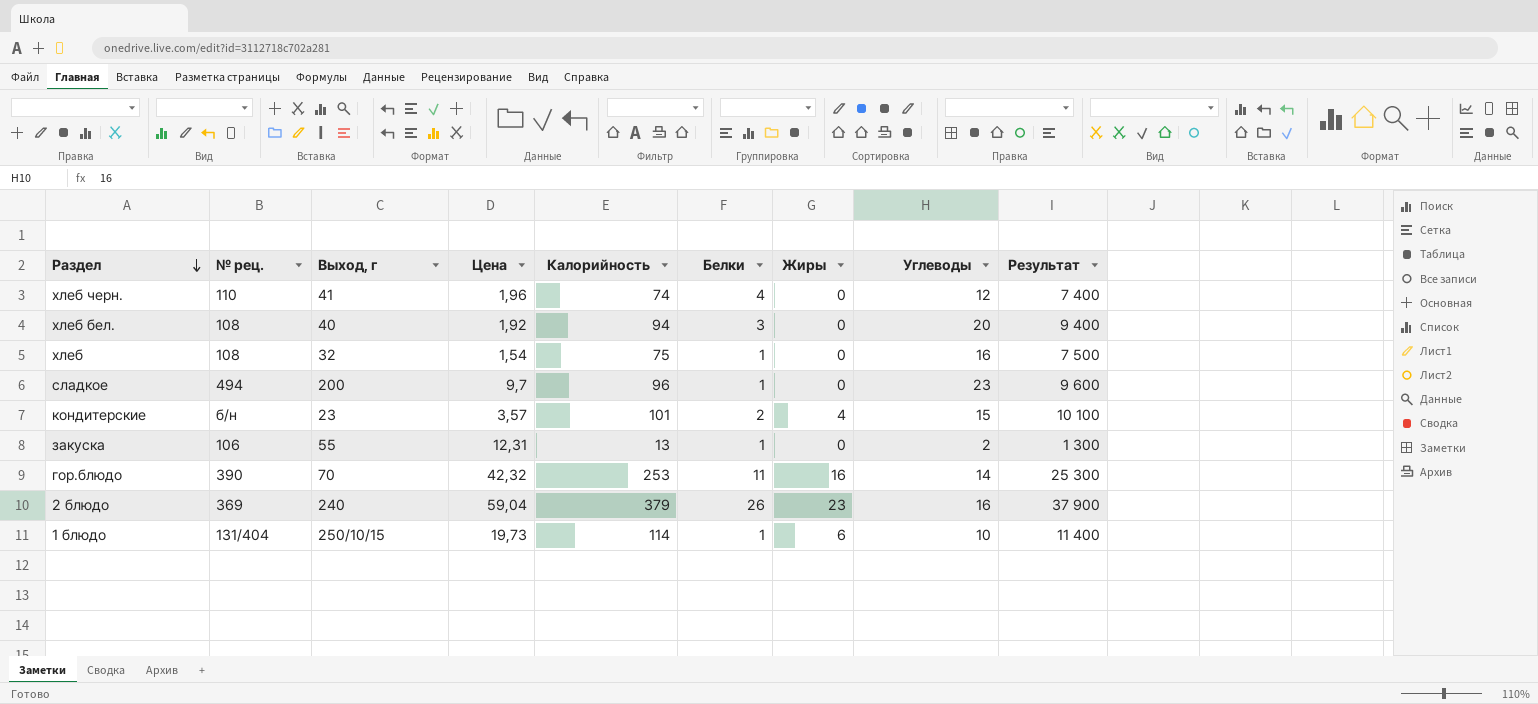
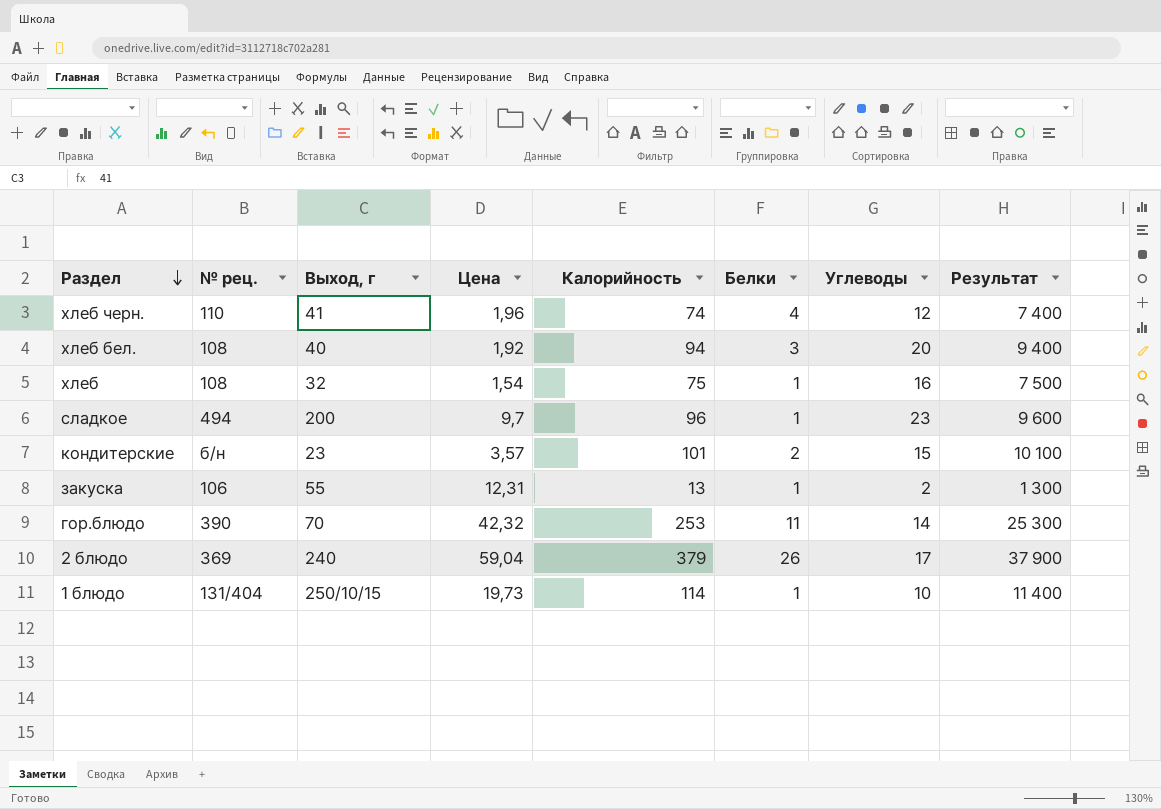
column Жиры | position: 7 -> none
2 блюдо | Углеводы: 16 -> 17

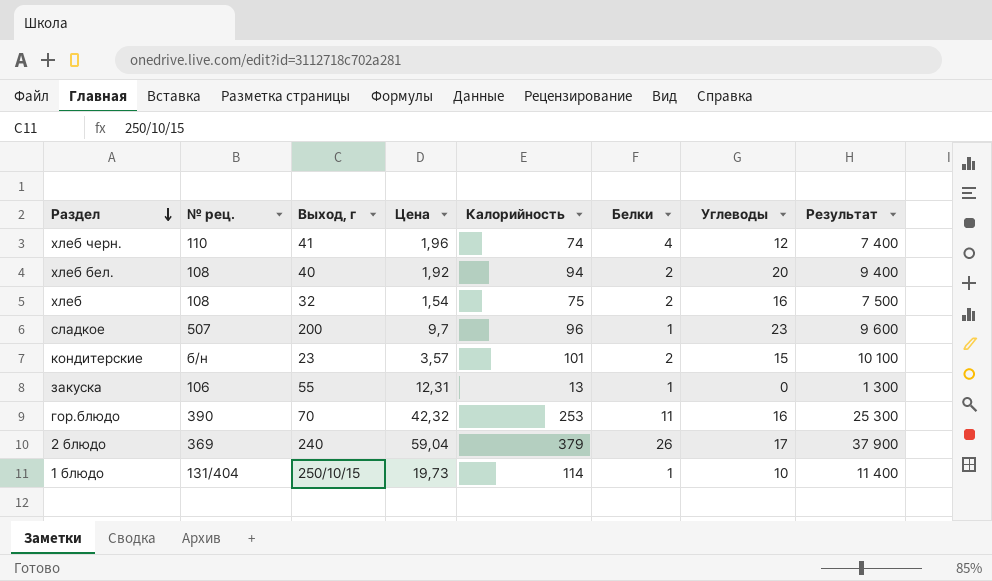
хлеб бел. | Белки: 3 -> 2
хлеб | Белки: 1 -> 2
сладкое | № рец.: 494 -> 507
закуска | Углеводы: 2 -> 0
гор.блюдо | Углеводы: 14 -> 16

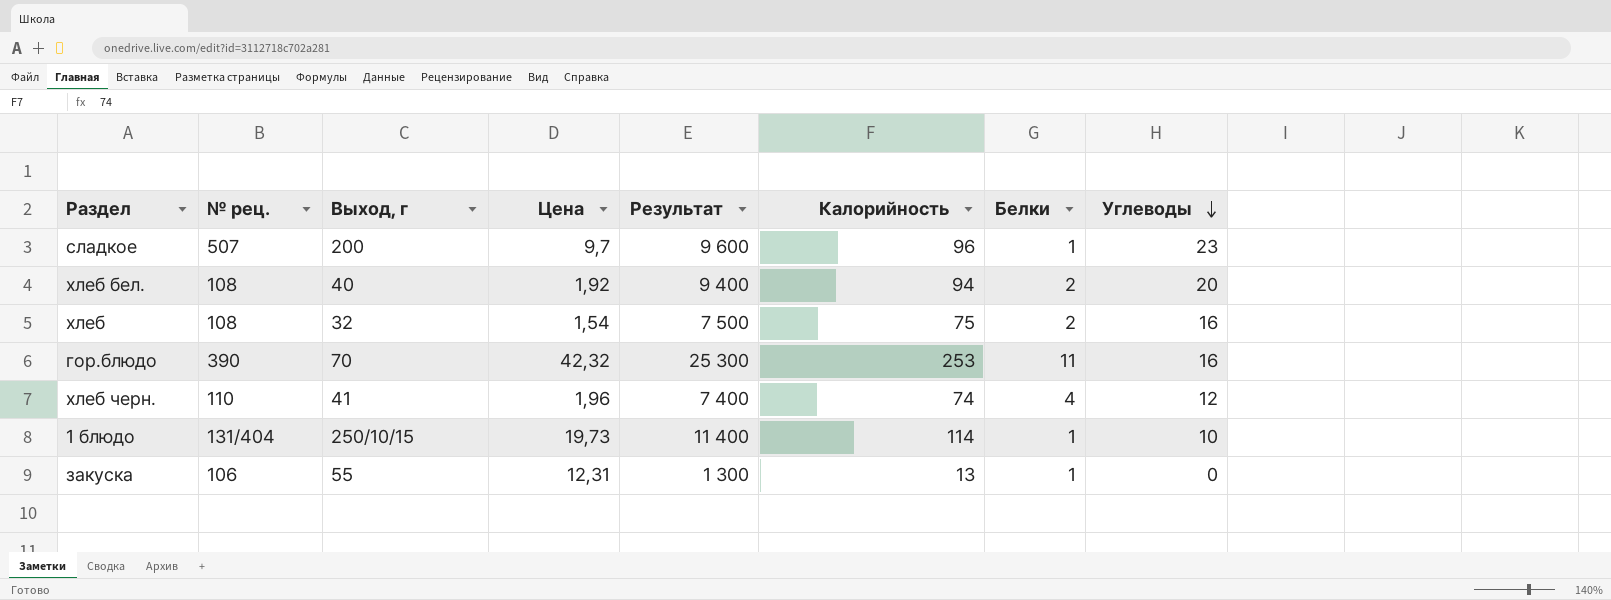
row order: Раздел descending -> Углеводы descending
column Результат | position: 8 -> 5
row кондитерские: б/н | 23 | 3,57 | 101 | 2 | 15 | 10 100 -> none
row 2 блюдо: 369 | 240 | 59,04 | 379 | 26 | 17 | 37 900 -> none

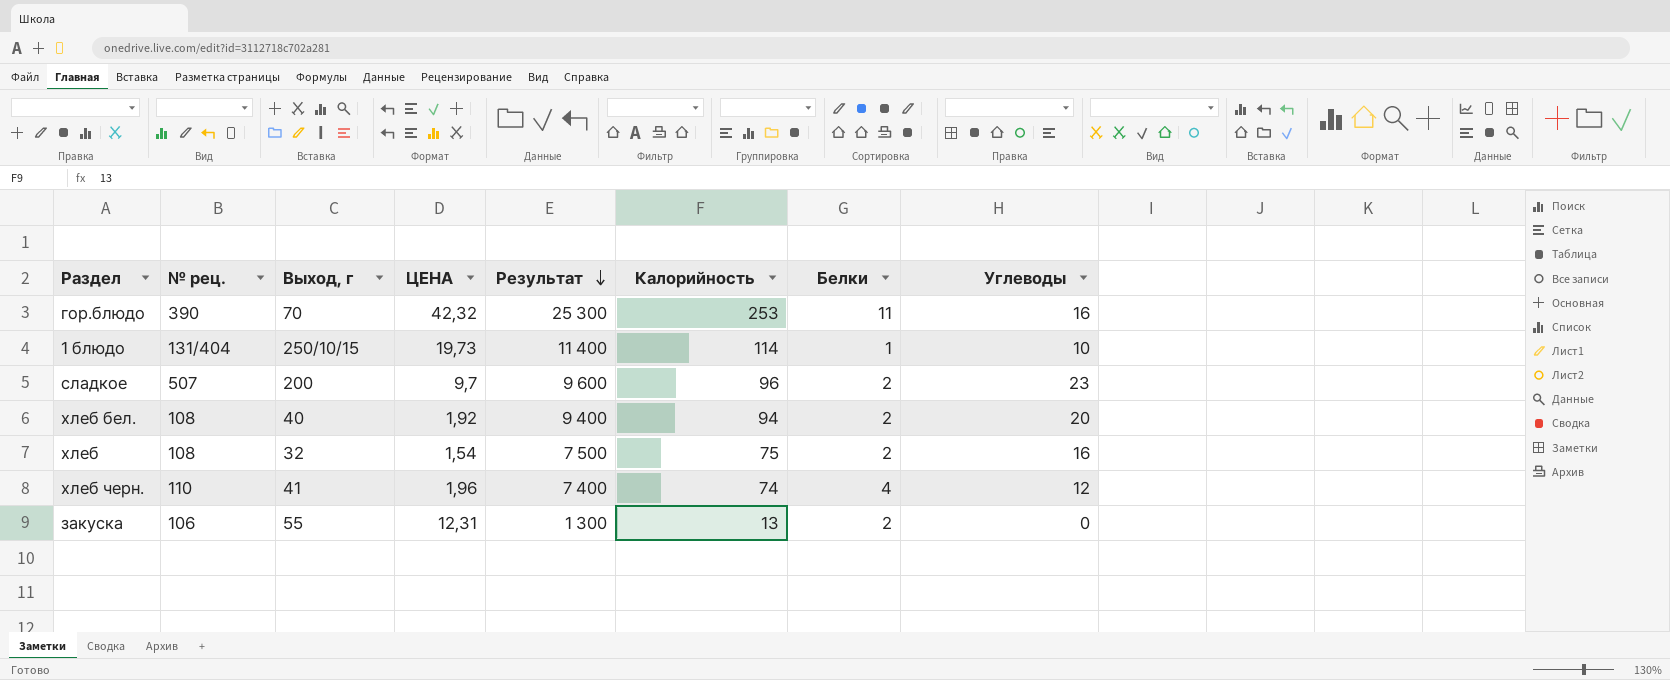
row order: Углеводы descending -> Результат descending
column name: Цена -> ЦЕНА
сладкое | Белки: 1 -> 2
закуска | Белки: 1 -> 2

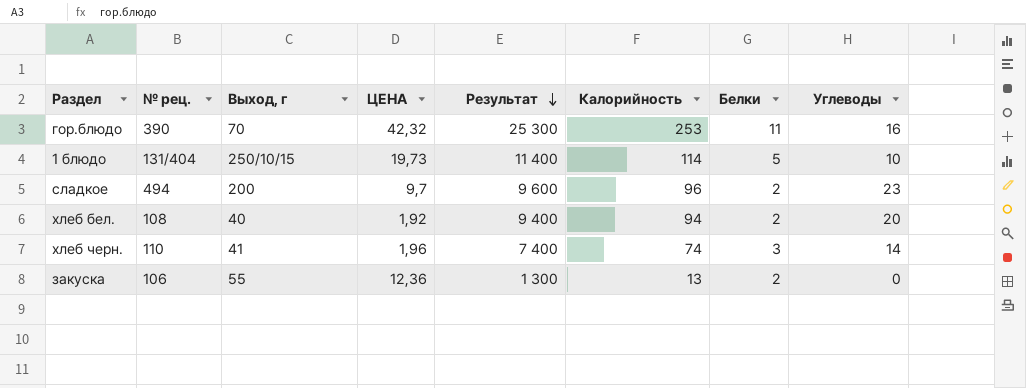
row хлеб: 108 | 32 | 1,54 | 7 500 | 75 | 2 | 16 -> none
1 блюдо | Белки: 1 -> 5
сладкое | № рец.: 507 -> 494
хлеб черн. | Белки: 4 -> 3
хлеб черн. | Углеводы: 12 -> 14
закуска | ЦЕНА: 12,31 -> 12,36

